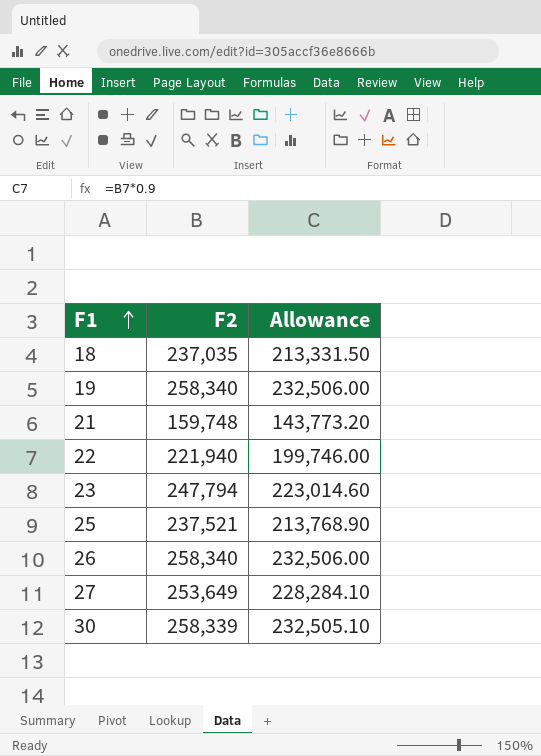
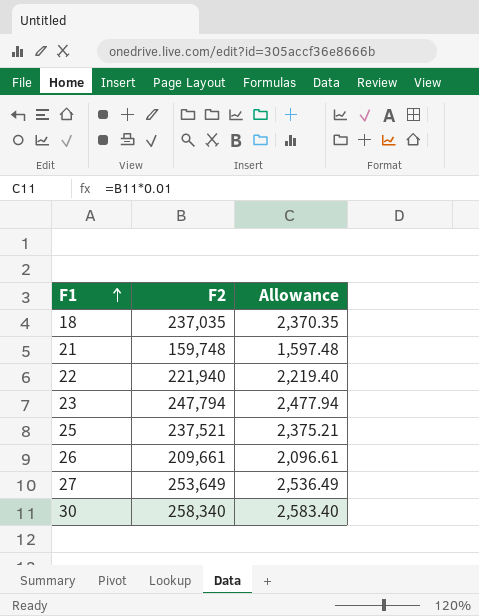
column Allowance | formula: [F2] * 0.9 -> [F2] * 0.01
row 19: 258,340 | 232,506.00 -> none
26 | F2: 258,340 -> 209,661
30 | F2: 258,339 -> 258,340

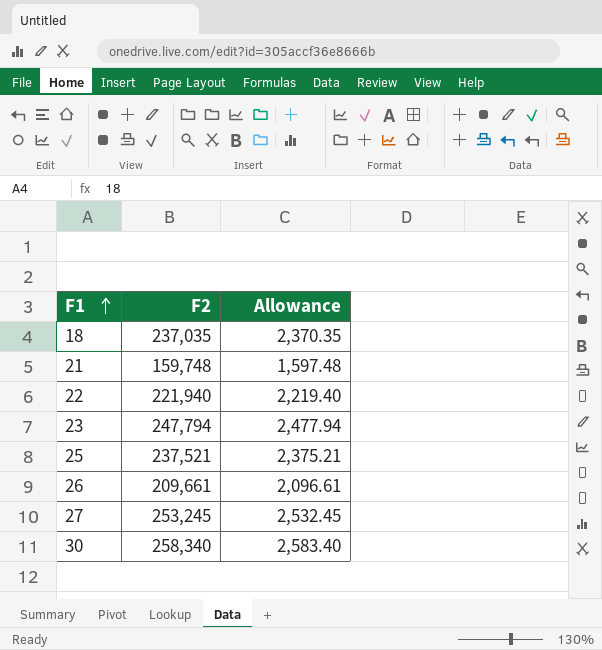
27 | F2: 253,649 -> 253,245
27 | Allowance: 2,536.49 -> 2,532.45

